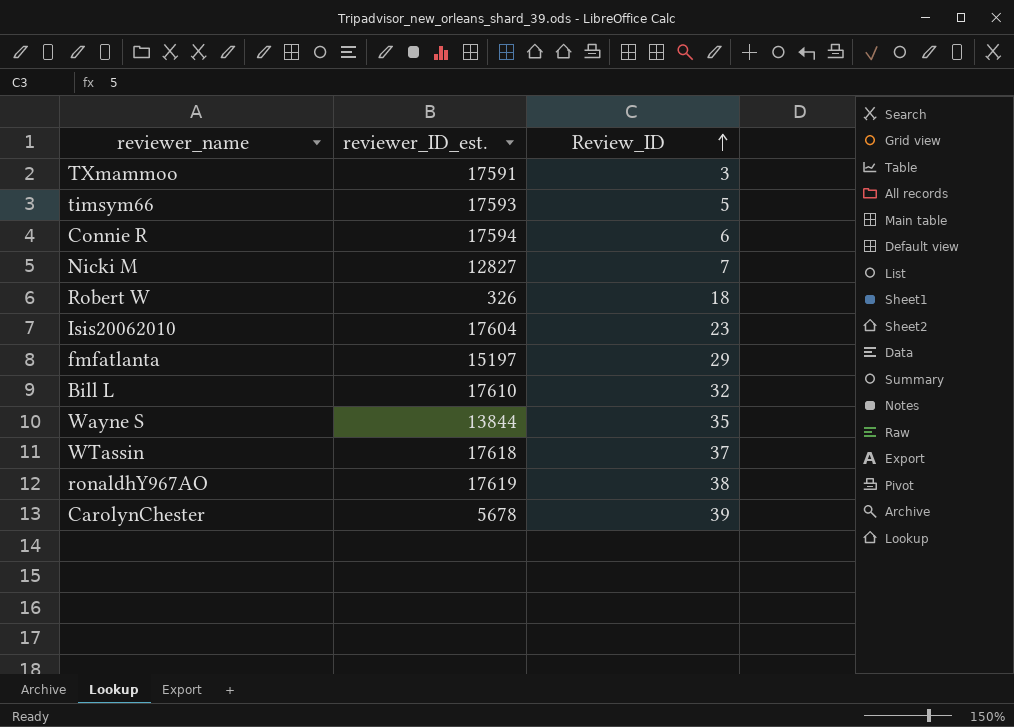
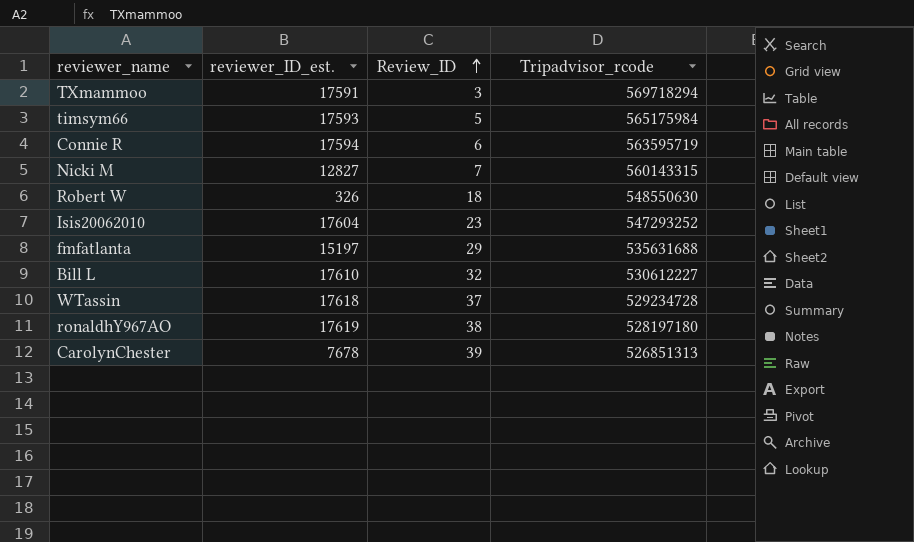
column Tripadvisor_rcode | position: none -> 4
row Wayne S: 13844 | 35 -> none
CarolynChester | reviewer_ID_est.: 5678 -> 7678

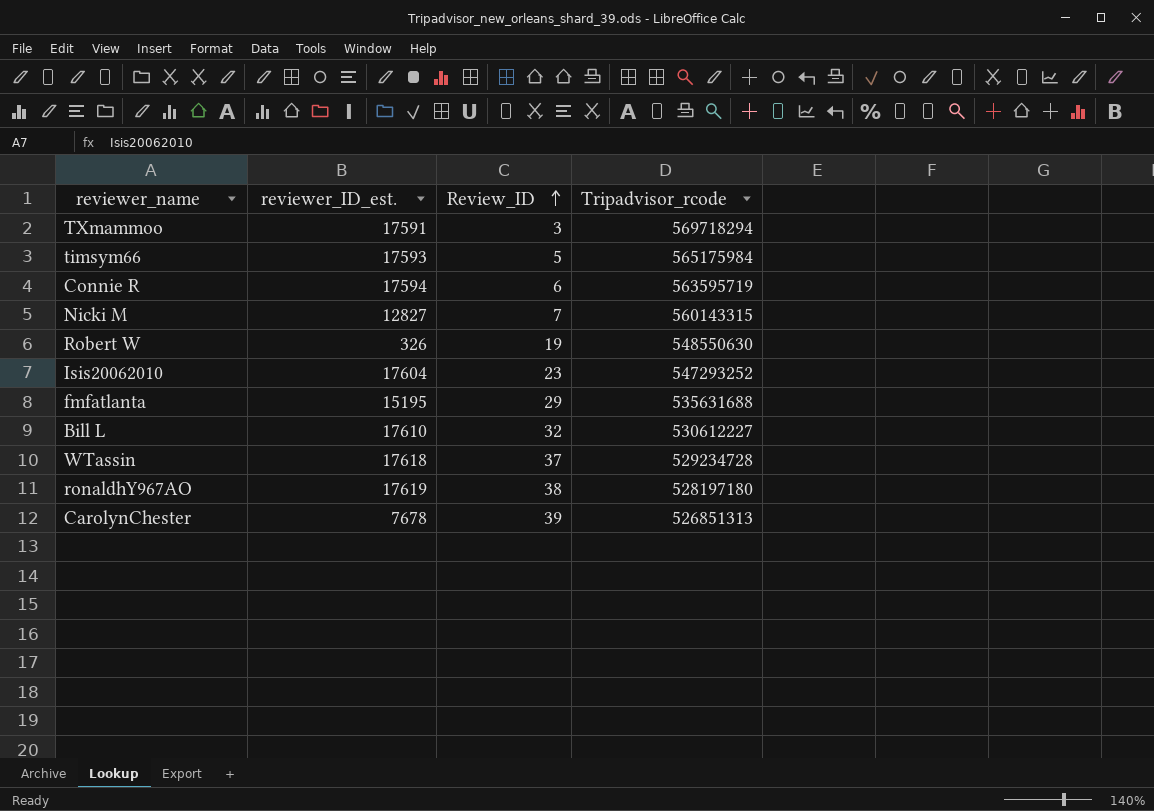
Robert W | Review_ID: 18 -> 19
fmfatlanta | reviewer_ID_est.: 15197 -> 15195

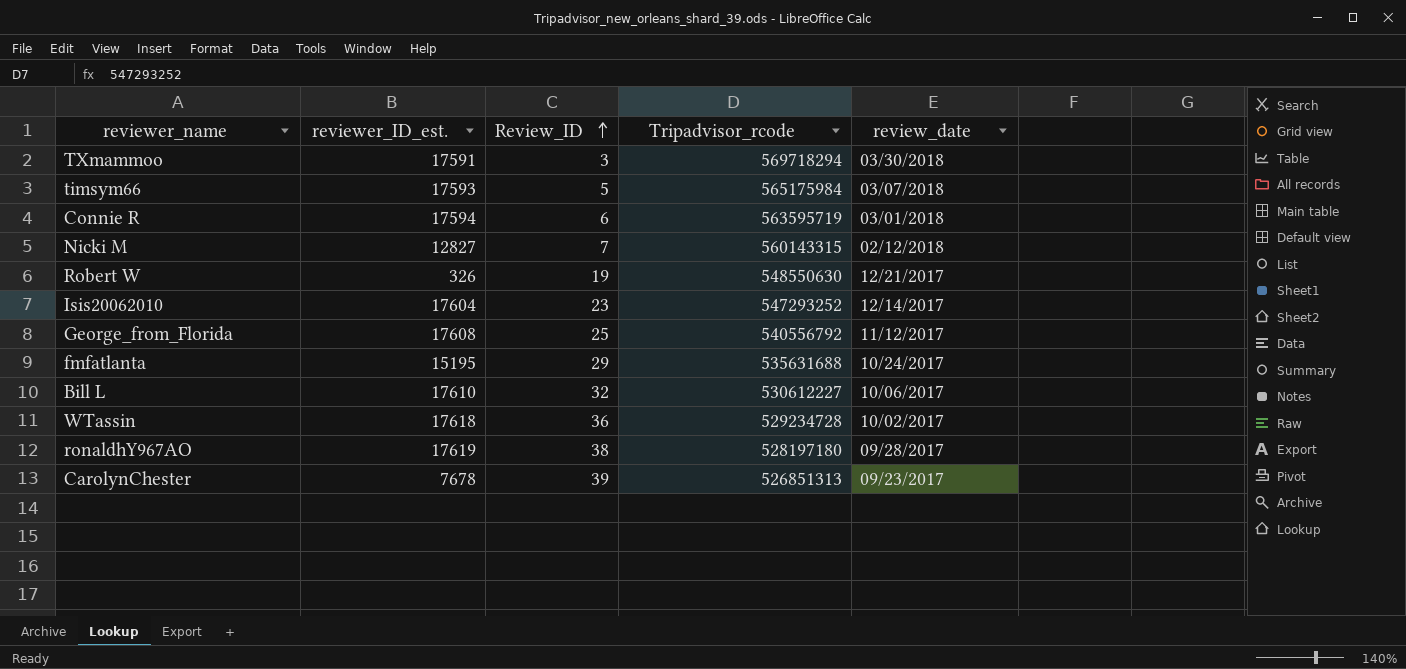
column review_date | position: none -> 5
row George_from_Florida: none -> 17608 | 25 | 540556792 | 11/12/2017
WTassin | Review_ID: 37 -> 36

